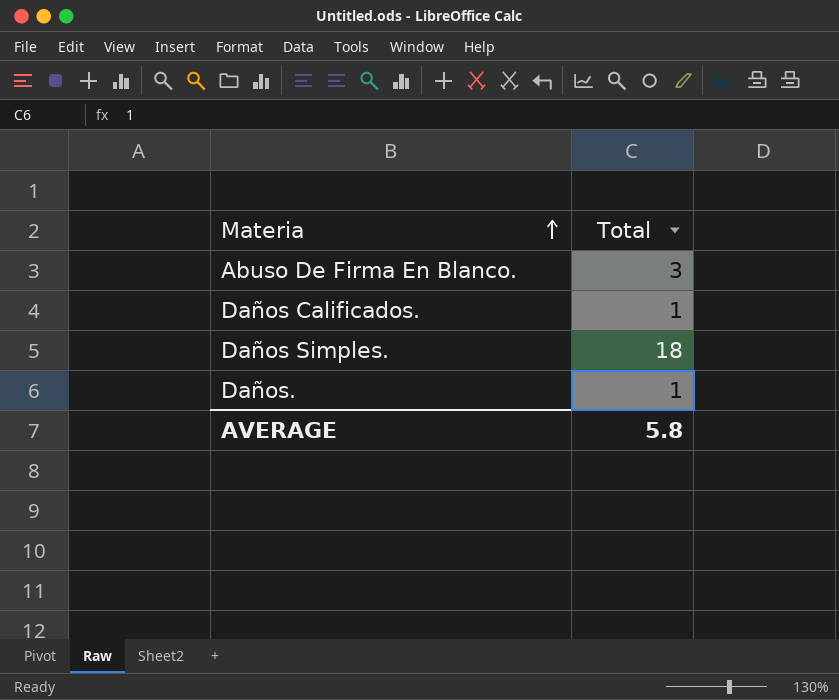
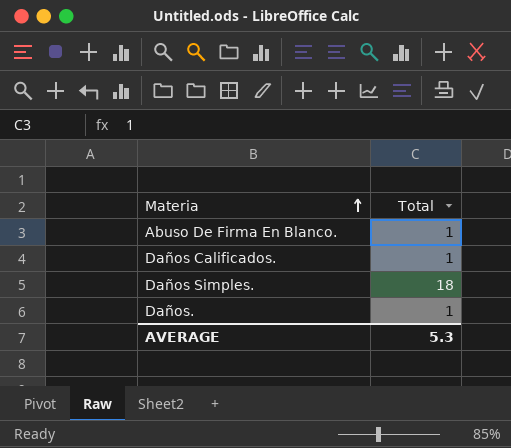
Abuso De Firma En Blanco. | Total: 3 -> 1
AVERAGE | Total: 5.8 -> 5.3

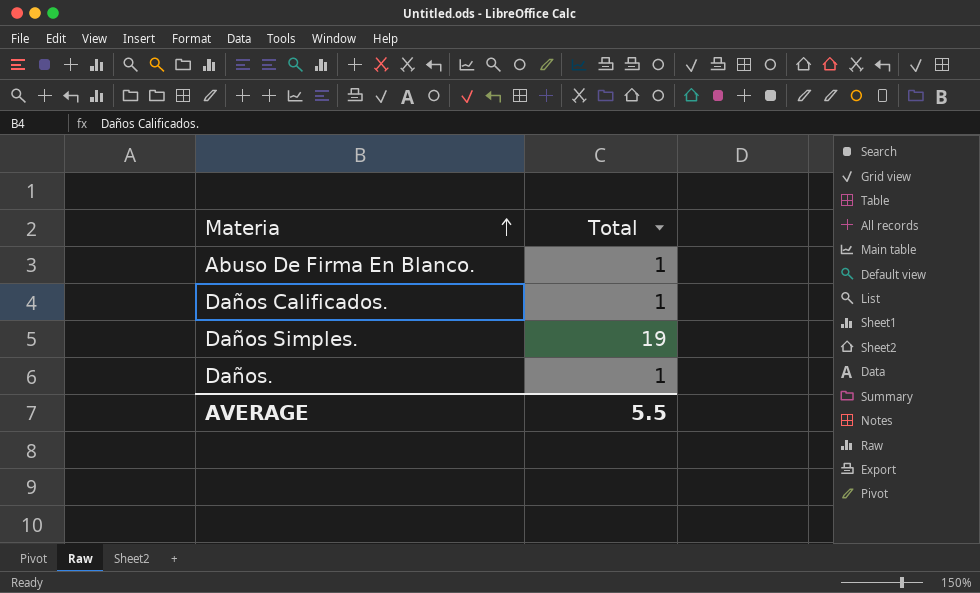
Daños Simples. | Total: 18 -> 19
AVERAGE | Total: 5.3 -> 5.5

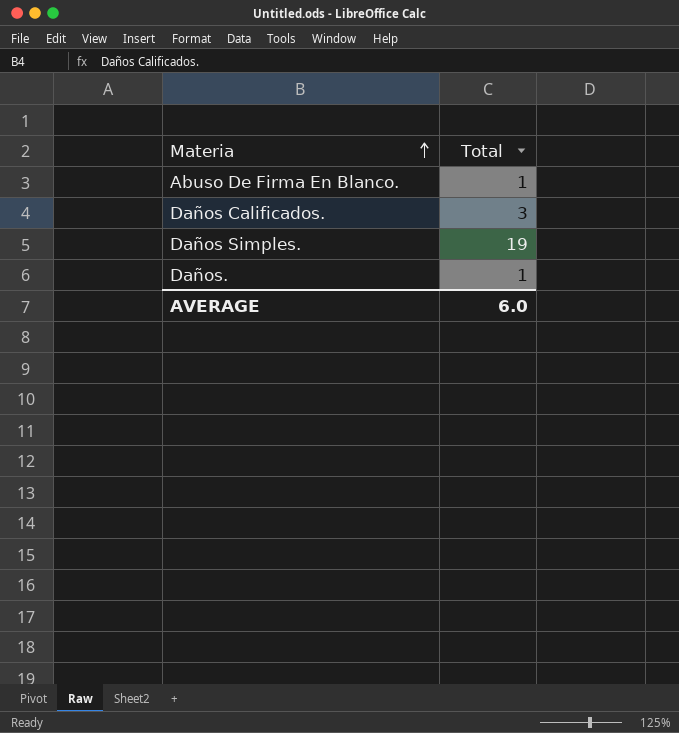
Daños Calificados. | Total: 1 -> 3
AVERAGE | Total: 5.5 -> 6.0

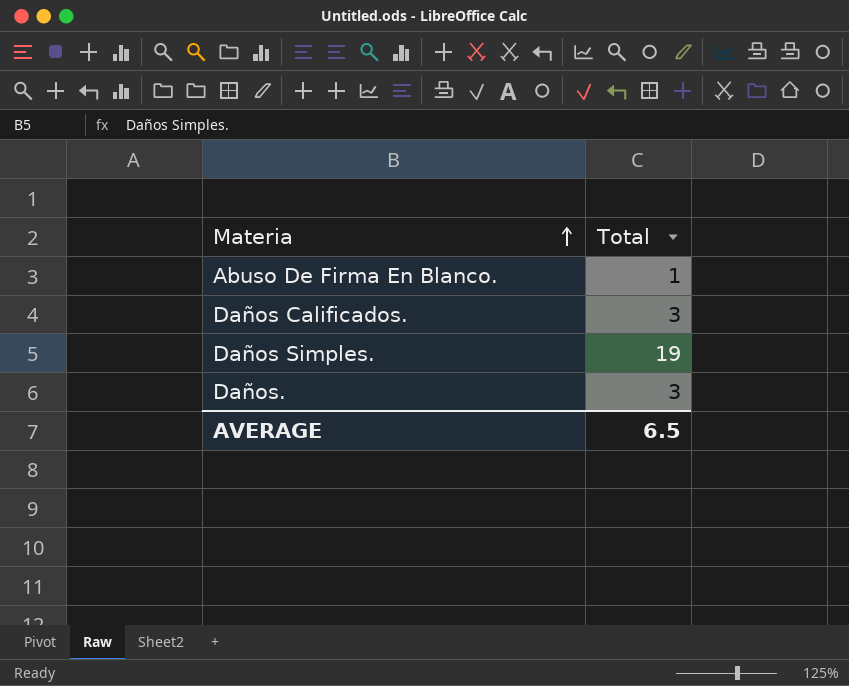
Daños. | Total: 1 -> 3
AVERAGE | Total: 6.0 -> 6.5

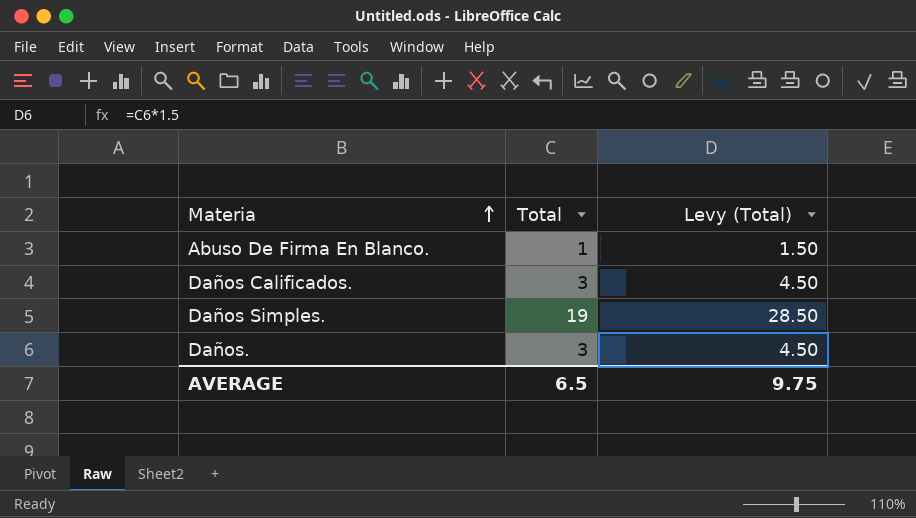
column Levy (Total) | formula: none -> [Total] * 1.5

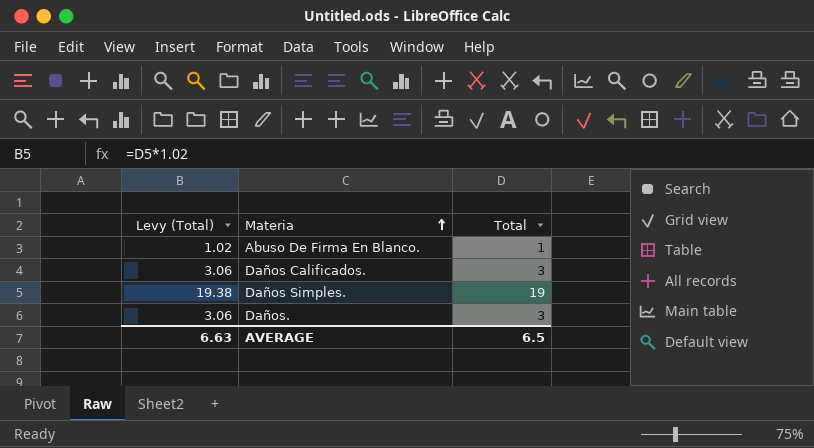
column Levy (Total) | formula: [Total] * 1.5 -> [Total] * 1.02
column Levy (Total) | position: 3 -> 1
AVERAGE | Levy (Total): 9.75 -> 6.63

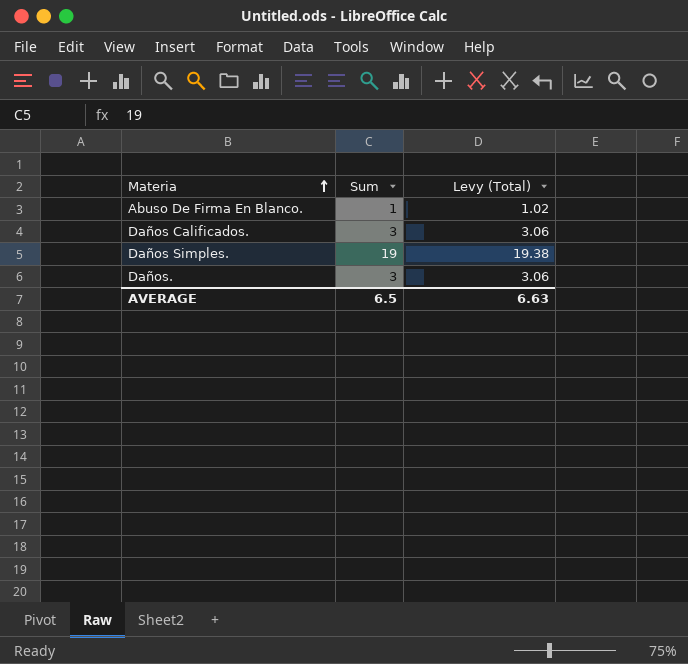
column name: Total -> Sum
column Levy (Total) | position: 1 -> 3

